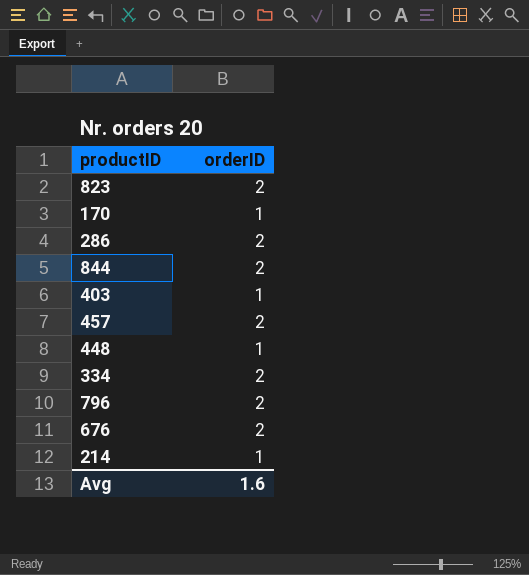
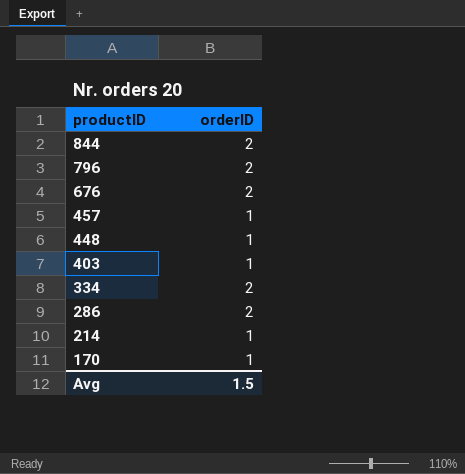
row order: none -> productID descending
row 823: 2 -> none
457 | orderID: 2 -> 1
Avg | orderID: 1.6 -> 1.5

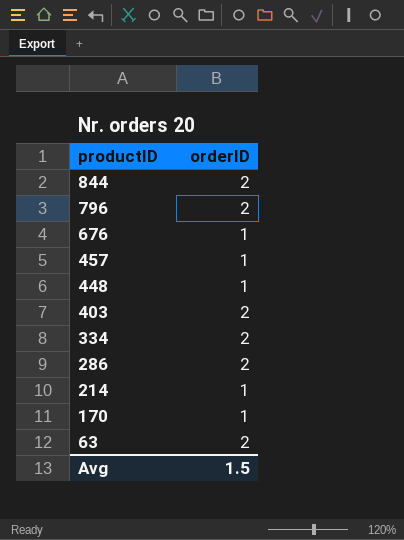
676 | orderID: 2 -> 1
403 | orderID: 1 -> 2
row 63: none -> 2

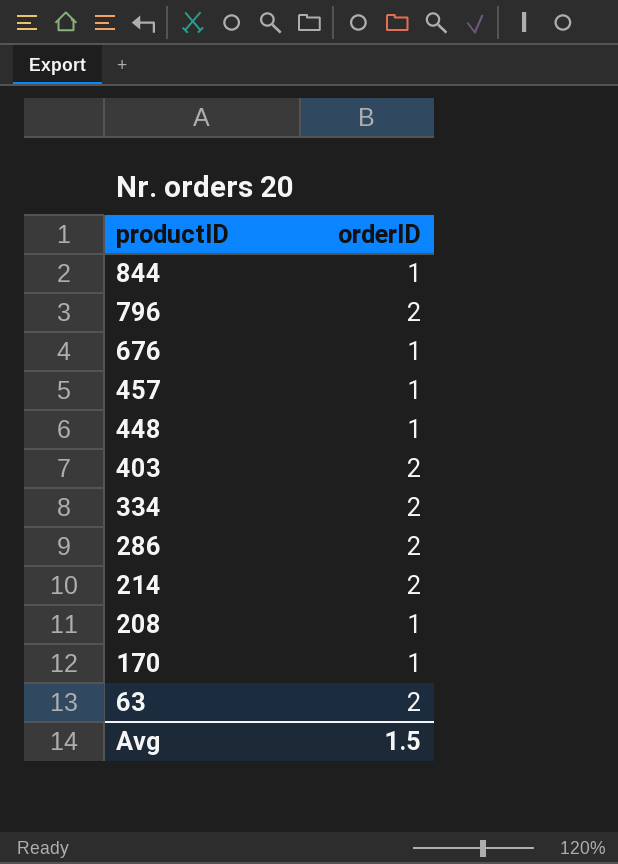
844 | orderID: 2 -> 1
214 | orderID: 1 -> 2
row 208: none -> 1

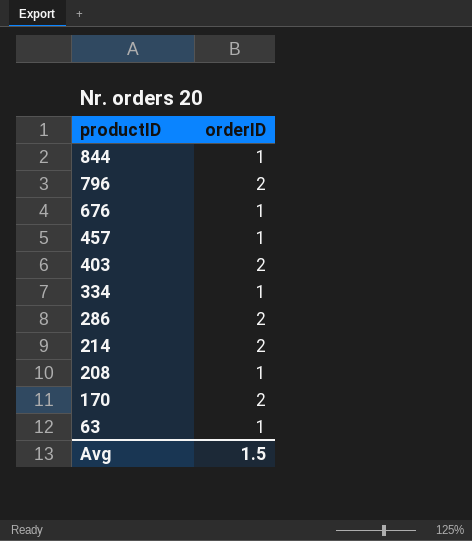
row 448: 1 -> none
334 | orderID: 2 -> 1
170 | orderID: 1 -> 2
63 | orderID: 2 -> 1

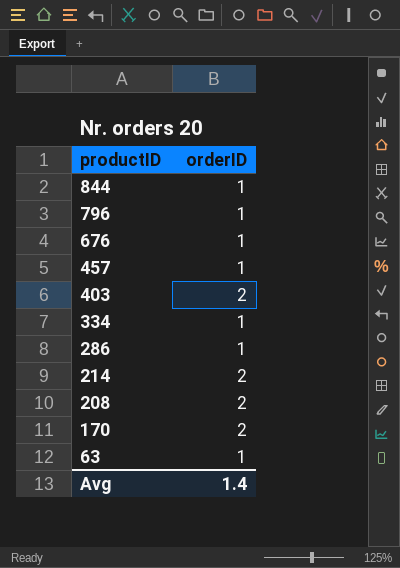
796 | orderID: 2 -> 1
286 | orderID: 2 -> 1
208 | orderID: 1 -> 2
Avg | orderID: 1.5 -> 1.4

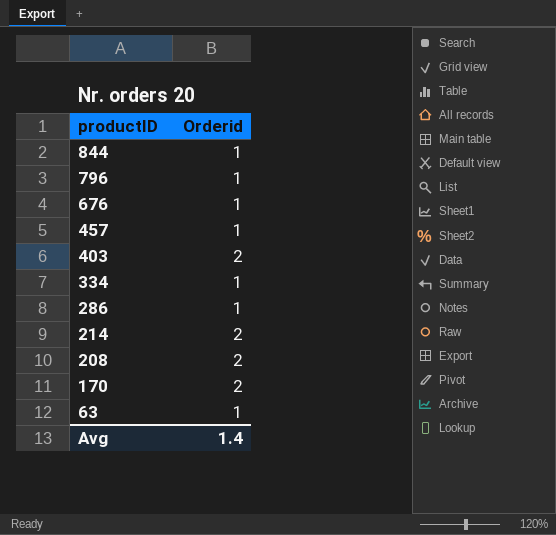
column name: orderID -> Orderid

